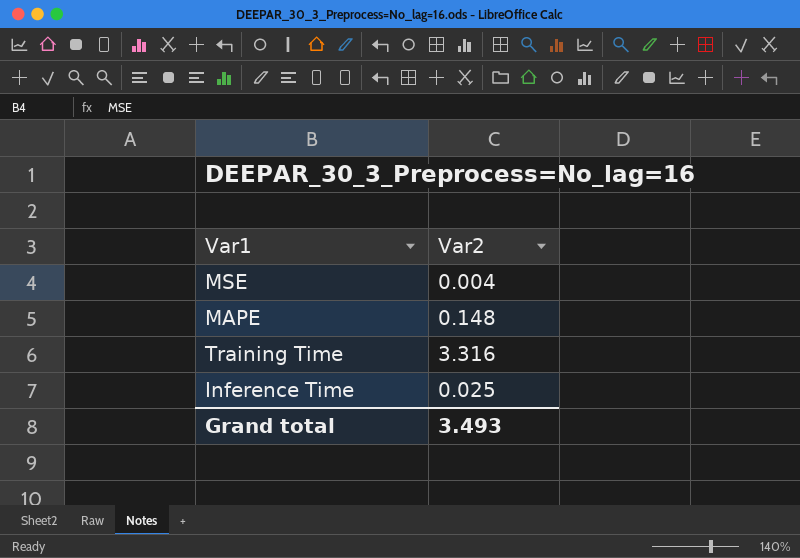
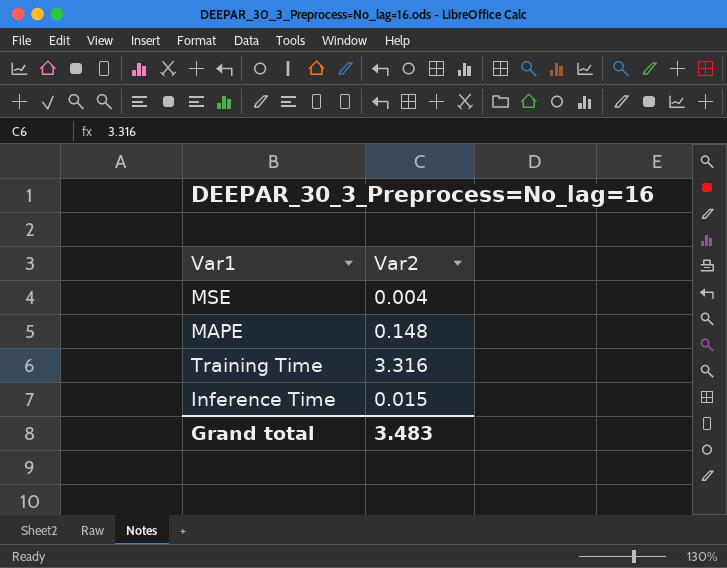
Inference Time | Var2: 0.025 -> 0.015
Grand total | Var2: 3.493 -> 3.483

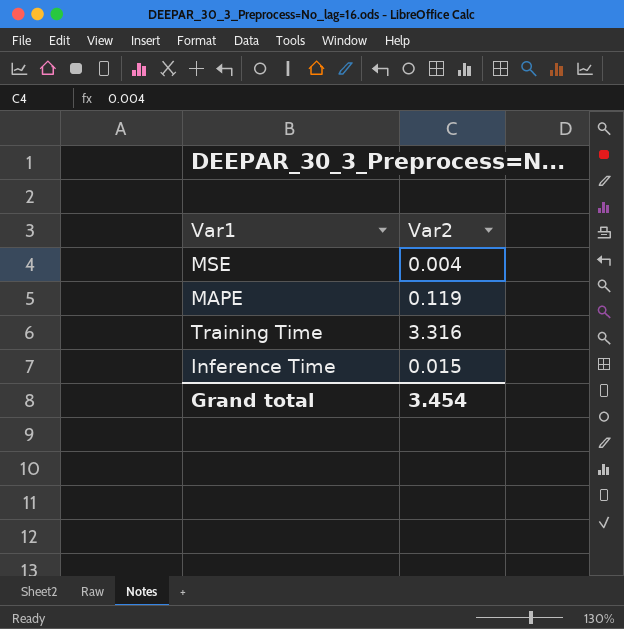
MAPE | Var2: 0.148 -> 0.119
Grand total | Var2: 3.483 -> 3.454

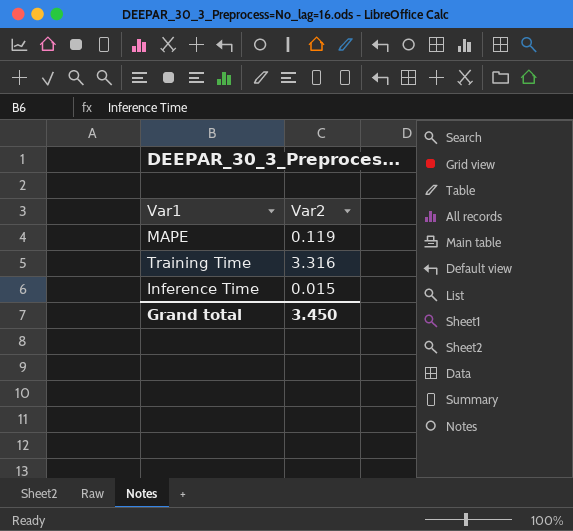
row MSE: 0.004 -> none
Grand total | Var2: 3.454 -> 3.450

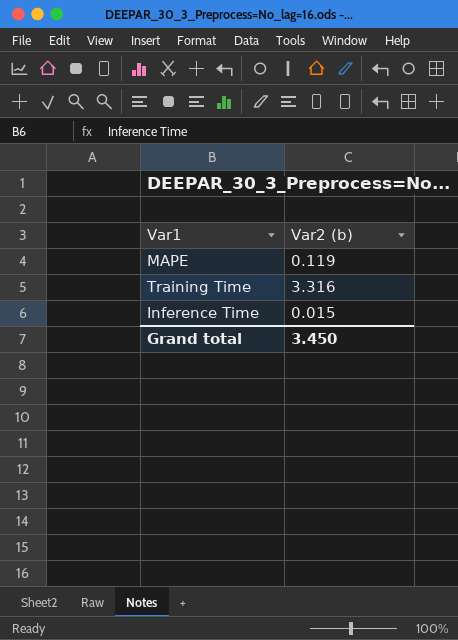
column name: Var2 -> Var2 (b)

